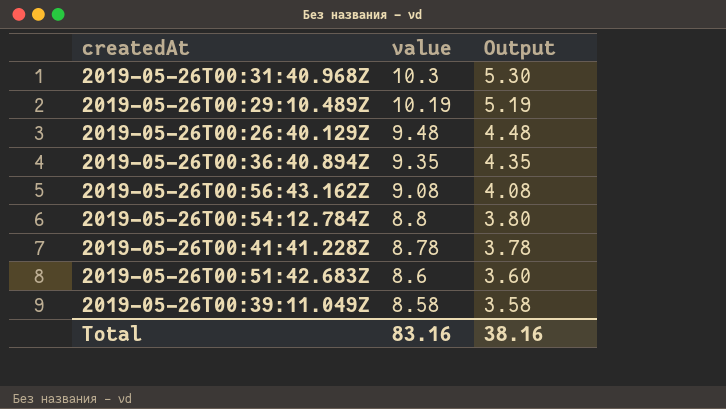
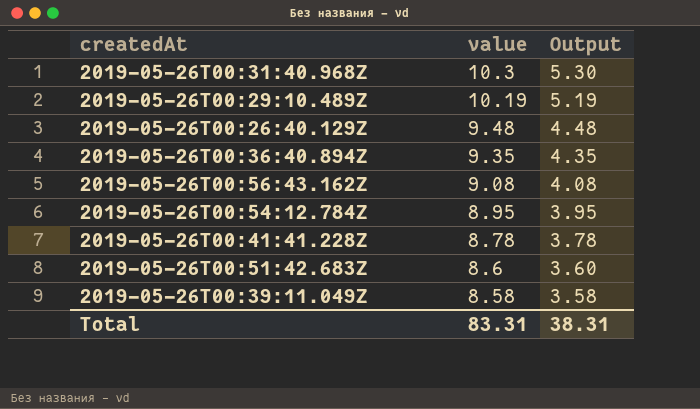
2019-05-26T00:54:12.784Z | value: 8.8 -> 8.95
2019-05-26T00:54:12.784Z | Output: 3.80 -> 3.95
Total | value: 83.16 -> 83.31
Total | Output: 38.16 -> 38.31

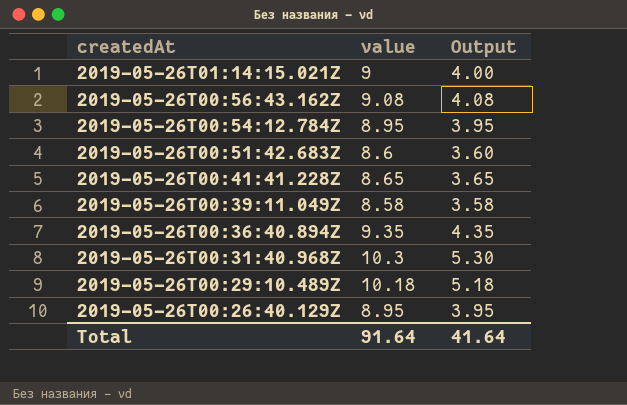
row order: value descending -> createdAt descending
row 2019-05-26T01:14:15.021Z: none -> 9 | 4.00
2019-05-26T00:41:41.228Z | value: 8.78 -> 8.65
2019-05-26T00:41:41.228Z | Output: 3.78 -> 3.65
2019-05-26T00:29:10.489Z | value: 10.19 -> 10.18
2019-05-26T00:29:10.489Z | Output: 5.19 -> 5.18
2019-05-26T00:26:40.129Z | value: 9.48 -> 8.95
2019-05-26T00:26:40.129Z | Output: 4.48 -> 3.95
Total | value: 83.31 -> 91.64
Total | Output: 38.31 -> 41.64

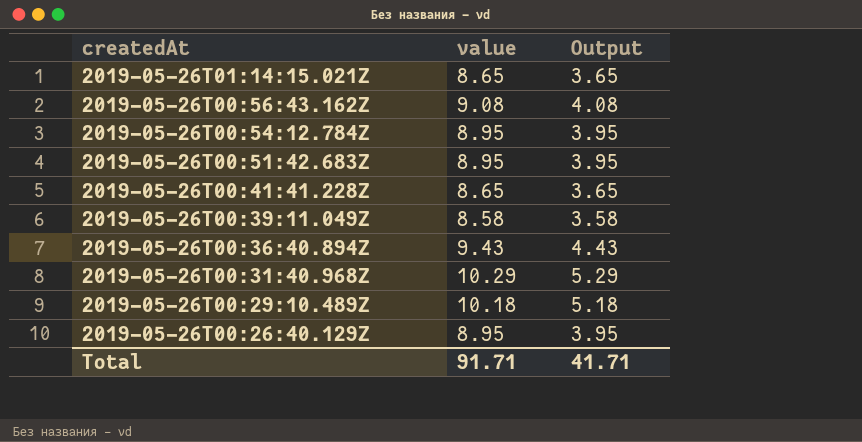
2019-05-26T01:14:15.021Z | value: 9 -> 8.65
2019-05-26T01:14:15.021Z | Output: 4.00 -> 3.65
2019-05-26T00:51:42.683Z | value: 8.6 -> 8.95
2019-05-26T00:51:42.683Z | Output: 3.60 -> 3.95
2019-05-26T00:36:40.894Z | value: 9.35 -> 9.43
2019-05-26T00:36:40.894Z | Output: 4.35 -> 4.43
2019-05-26T00:31:40.968Z | value: 10.3 -> 10.29
2019-05-26T00:31:40.968Z | Output: 5.30 -> 5.29
Total | value: 91.64 -> 91.71
Total | Output: 41.64 -> 41.71

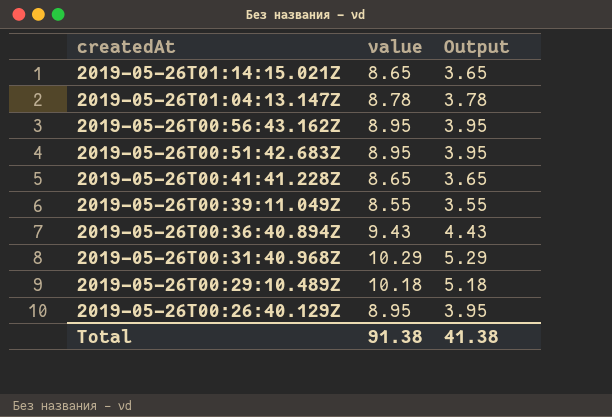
row 2019-05-26T00:54:12.784Z: 8.95 | 3.95 -> none
row 2019-05-26T01:04:13.147Z: none -> 8.78 | 3.78
2019-05-26T00:56:43.162Z | value: 9.08 -> 8.95
2019-05-26T00:56:43.162Z | Output: 4.08 -> 3.95
2019-05-26T00:39:11.049Z | value: 8.58 -> 8.55
2019-05-26T00:39:11.049Z | Output: 3.58 -> 3.55
Total | value: 91.71 -> 91.38
Total | Output: 41.71 -> 41.38

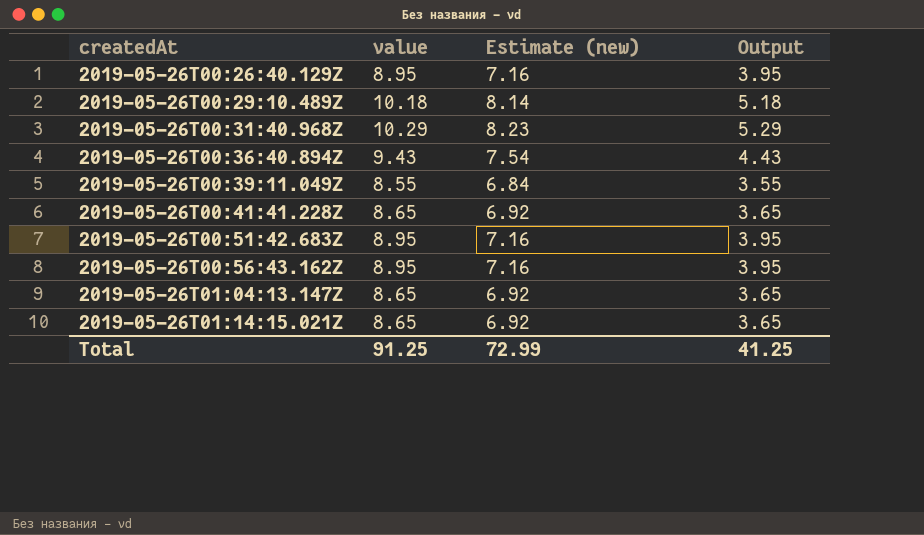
row order: createdAt descending -> createdAt ascending
column Estimate (new) | formula: none -> [value] * 0.8
2019-05-26T01:04:13.147Z | value: 8.78 -> 8.65
2019-05-26T01:04:13.147Z | Output: 3.78 -> 3.65
Total | value: 91.38 -> 91.25
Total | Output: 41.38 -> 41.25

